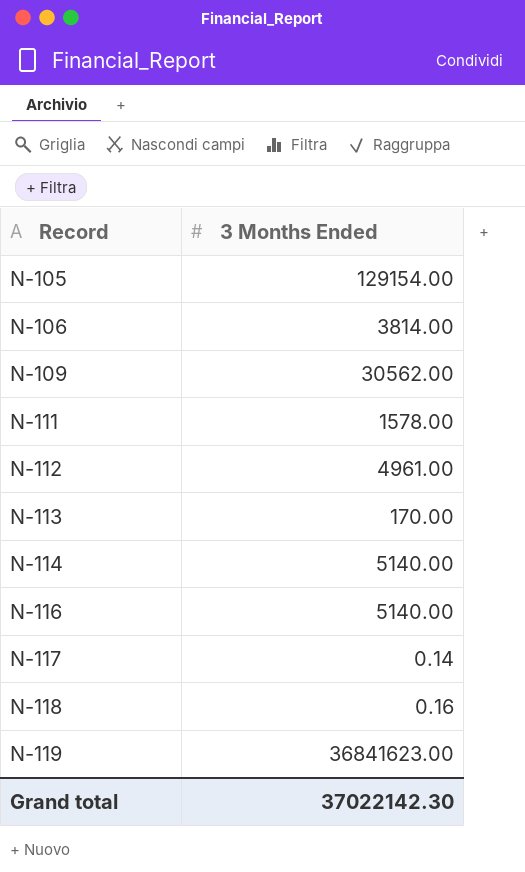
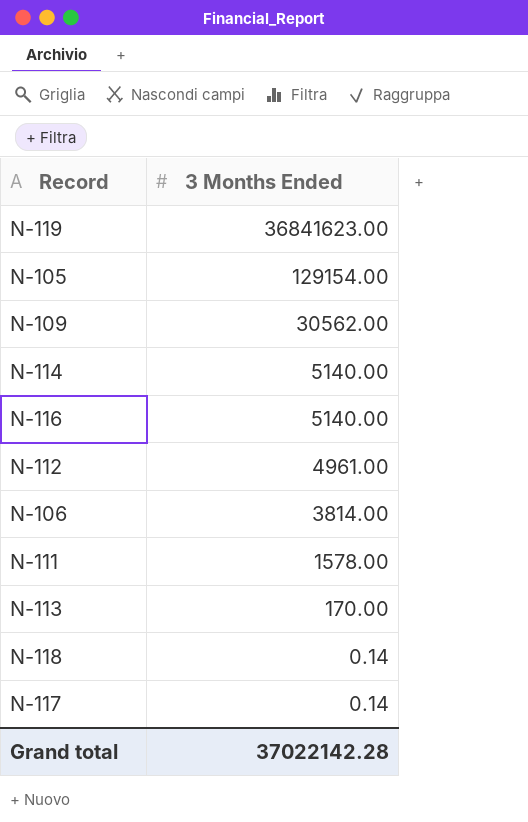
row order: Record ascending -> 3 Months Ended descending
N-118 | 3 Months Ended: 0.16 -> 0.14
Grand total | 3 Months Ended: 37022142.30 -> 37022142.28

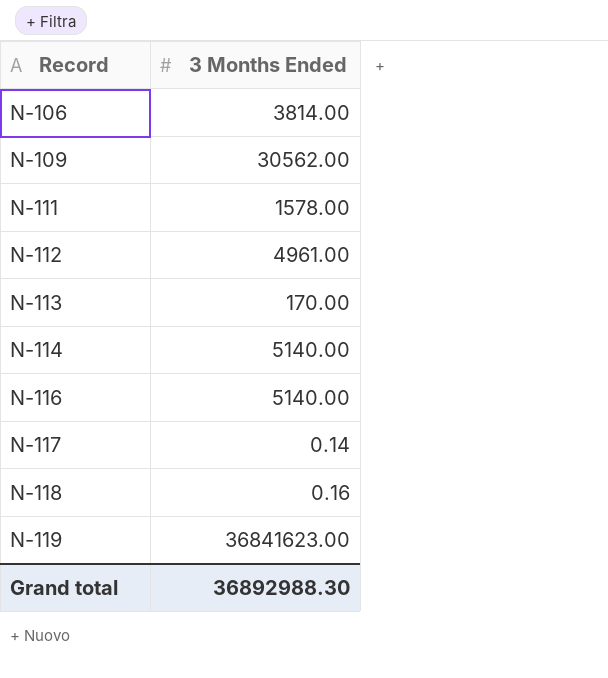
row order: 3 Months Ended descending -> Record ascending
row N-105: 129154.00 -> none
N-118 | 3 Months Ended: 0.14 -> 0.16
Grand total | 3 Months Ended: 37022142.28 -> 36892988.30

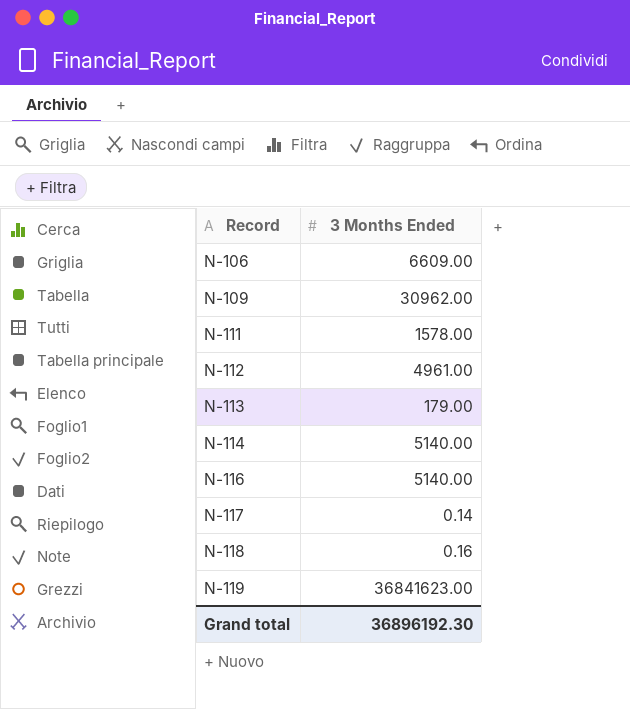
N-106 | 3 Months Ended: 3814.00 -> 6609.00
N-109 | 3 Months Ended: 30562.00 -> 30962.00
N-113 | 3 Months Ended: 170.00 -> 179.00
Grand total | 3 Months Ended: 36892988.30 -> 36896192.30

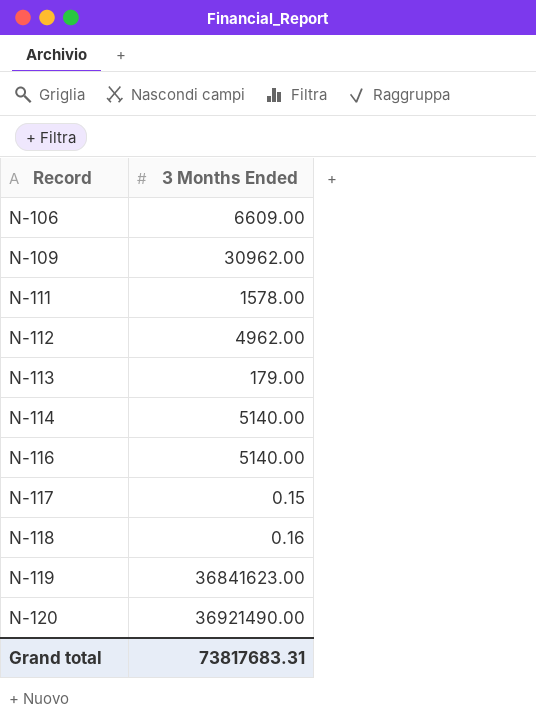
N-112 | 3 Months Ended: 4961.00 -> 4962.00
N-117 | 3 Months Ended: 0.14 -> 0.15
row N-120: none -> 36921490.00
Grand total | 3 Months Ended: 36896192.30 -> 73817683.31

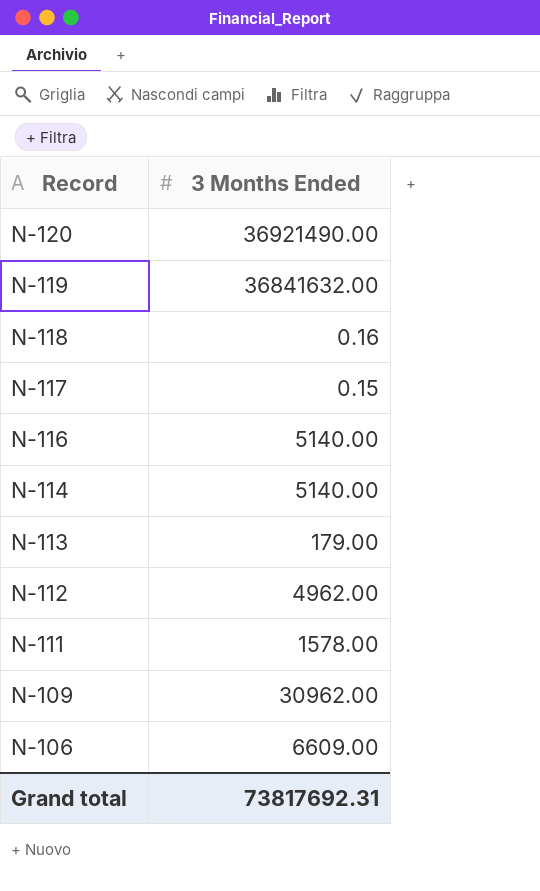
row order: Record ascending -> Record descending
N-119 | 3 Months Ended: 36841623.00 -> 36841632.00
Grand total | 3 Months Ended: 73817683.31 -> 73817692.31

